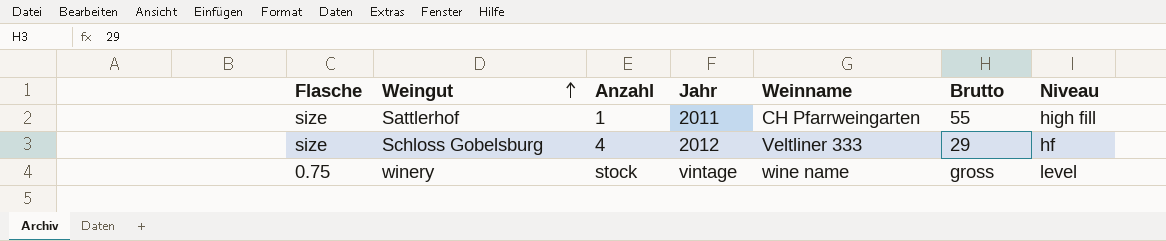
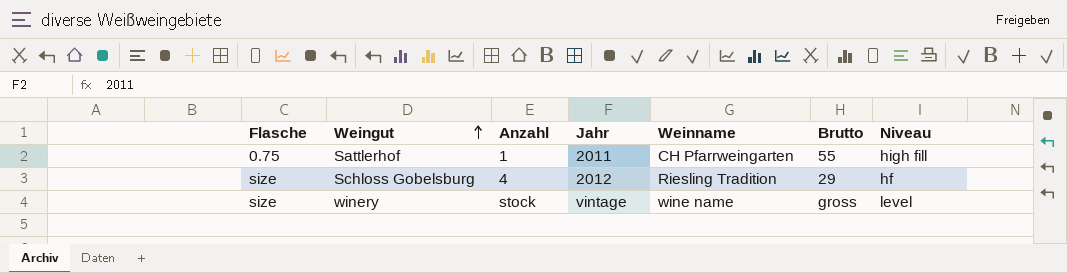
Sattlerhof | Flasche: size -> 0.75
Schloss Gobelsburg | Weinname: Veltliner 333 -> Riesling Tradition
winery | Flasche: 0.75 -> size

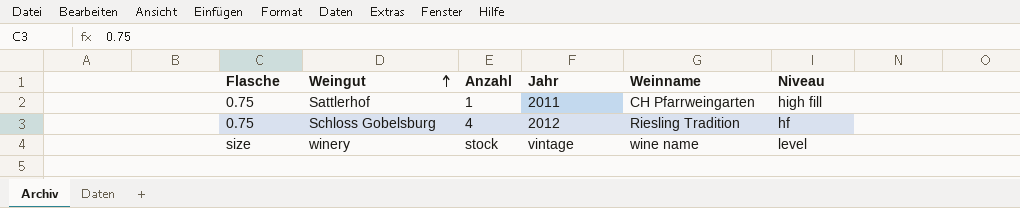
column Brutto | position: 6 -> none
Schloss Gobelsburg | Flasche: size -> 0.75

